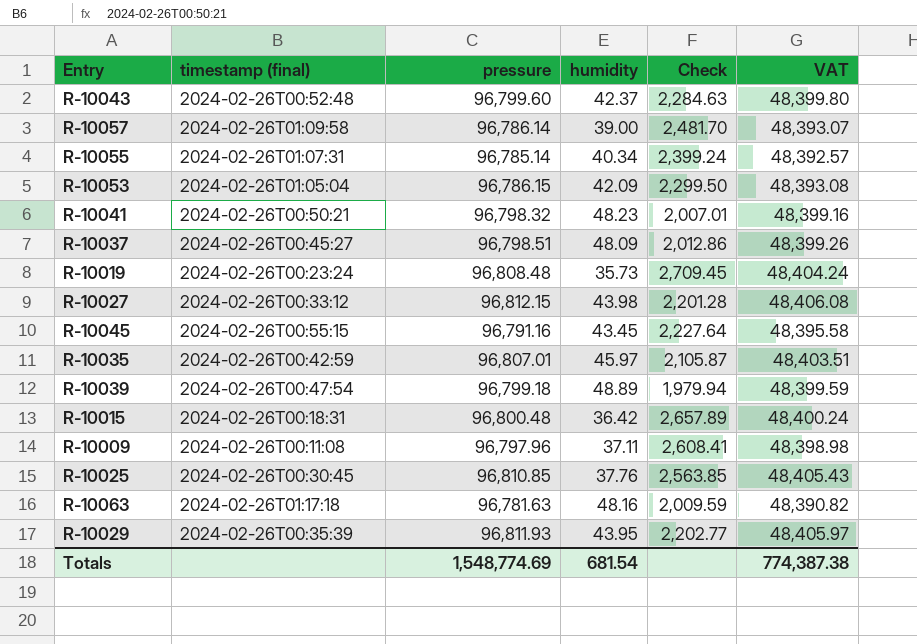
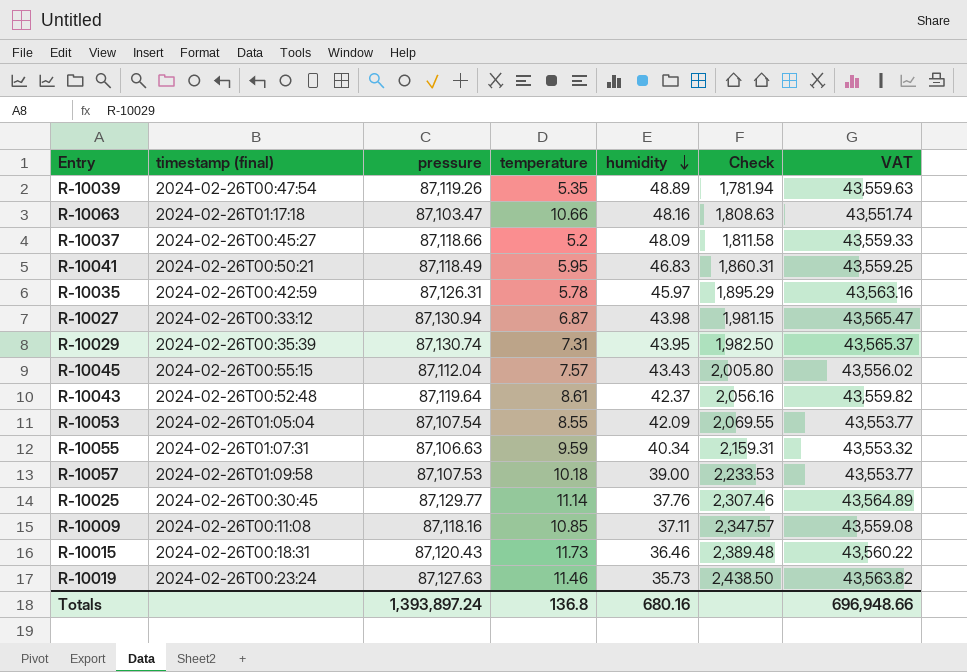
row order: none -> humidity descending
column temperature | position: none -> 4
R-10039 | pressure: 96,799.18 -> 87,119.26
R-10039 | Check: 1,979.94 -> 1,781.94
R-10039 | VAT: 48,399.59 -> 43,559.63
R-10063 | pressure: 96,781.63 -> 87,103.47
R-10063 | Check: 2,009.59 -> 1,808.63
R-10063 | VAT: 48,390.82 -> 43,551.74
R-10037 | pressure: 96,798.51 -> 87,118.66
R-10037 | Check: 2,012.86 -> 1,811.58
R-10037 | VAT: 48,399.26 -> 43,559.33
R-10041 | pressure: 96,798.32 -> 87,118.49
R-10041 | humidity: 48.23 -> 46.83
R-10041 | Check: 2,007.01 -> 1,860.31
R-10041 | VAT: 48,399.16 -> 43,559.25
R-10035 | pressure: 96,807.01 -> 87,126.31
R-10035 | Check: 2,105.87 -> 1,895.29
R-10035 | VAT: 48,403.51 -> 43,563.16
R-10027 | pressure: 96,812.15 -> 87,130.94
R-10027 | Check: 2,201.28 -> 1,981.15
R-10027 | VAT: 48,406.08 -> 43,565.47
R-10029 | pressure: 96,811.93 -> 87,130.74
R-10029 | Check: 2,202.77 -> 1,982.50
R-10029 | VAT: 48,405.97 -> 43,565.37
R-10045 | pressure: 96,791.16 -> 87,112.04
R-10045 | humidity: 43.45 -> 43.43
R-10045 | Check: 2,227.64 -> 2,005.80
R-10045 | VAT: 48,395.58 -> 43,556.02
R-10043 | pressure: 96,799.60 -> 87,119.64
R-10043 | Check: 2,284.63 -> 2,056.16
R-10043 | VAT: 48,399.80 -> 43,559.82
R-10053 | pressure: 96,786.15 -> 87,107.54
R-10053 | Check: 2,299.50 -> 2,069.55
R-10053 | VAT: 48,393.08 -> 43,553.77
R-10055 | pressure: 96,785.14 -> 87,106.63
R-10055 | Check: 2,399.24 -> 2,159.31
R-10055 | VAT: 48,392.57 -> 43,553.32
R-10057 | pressure: 96,786.14 -> 87,107.53
R-10057 | Check: 2,481.70 -> 2,233.53
R-10057 | VAT: 48,393.07 -> 43,553.77
R-10025 | pressure: 96,810.85 -> 87,129.77
R-10025 | Check: 2,563.85 -> 2,307.46
R-10025 | VAT: 48,405.43 -> 43,564.89
R-10009 | pressure: 96,797.96 -> 87,118.16
R-10009 | Check: 2,608.41 -> 2,347.57
R-10009 | VAT: 48,398.98 -> 43,559.08
R-10015 | pressure: 96,800.48 -> 87,120.43
R-10015 | humidity: 36.42 -> 36.46
R-10015 | Check: 2,657.89 -> 2,389.48
R-10015 | VAT: 48,400.24 -> 43,560.22
R-10019 | pressure: 96,808.48 -> 87,127.63
R-10019 | Check: 2,709.45 -> 2,438.50
R-10019 | VAT: 48,404.24 -> 43,563.82
Totals | pressure: 1,548,774.69 -> 1,393,897.24
Totals | humidity: 681.54 -> 680.16
Totals | VAT: 774,387.38 -> 696,948.66

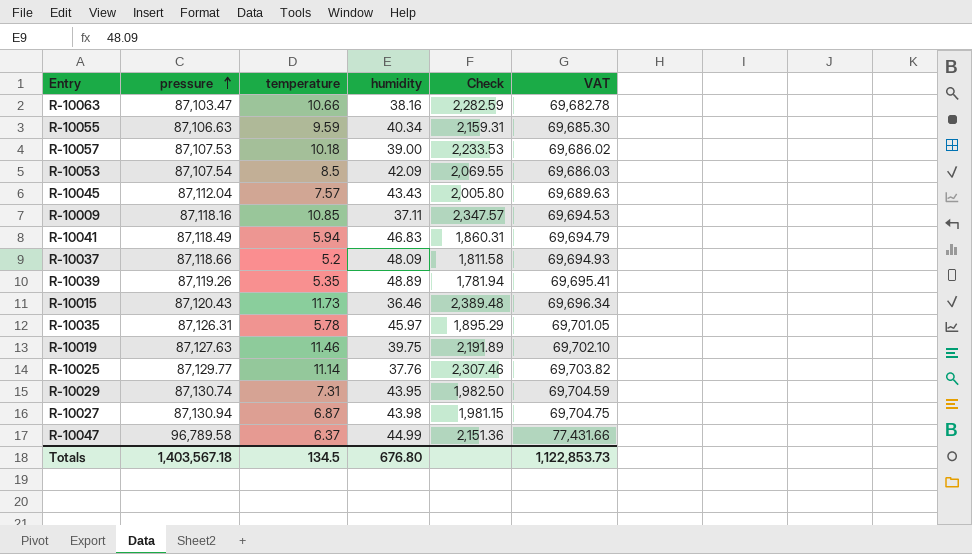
row order: humidity descending -> pressure ascending
column timestamp (final) | position: 2 -> none
column VAT | formula: [pressure] * 0.5 -> [pressure] * 0.8
row R-10043: 2024-02-26T00:52:48 | 87,119.64 | 8.61 | 42.37 | 2,056.16 | 43,559.82 -> none
R-10063 | humidity: 48.16 -> 38.16
R-10063 | Check: 1,808.63 -> 2,282.59
R-10053 | temperature: 8.55 -> 8.5
R-10041 | temperature: 5.95 -> 5.94
R-10019 | humidity: 35.73 -> 39.75
R-10019 | Check: 2,438.50 -> 2,191.89
row R-10047: none -> 96,789.58 | 6.37 | 44.99 | 2,151.36 | 77,431.66
Totals | pressure: 1,393,897.24 -> 1,403,567.18
Totals | temperature: 136.8 -> 134.5
Totals | humidity: 680.16 -> 676.80
Totals | VAT: 696,948.66 -> 1,122,853.73

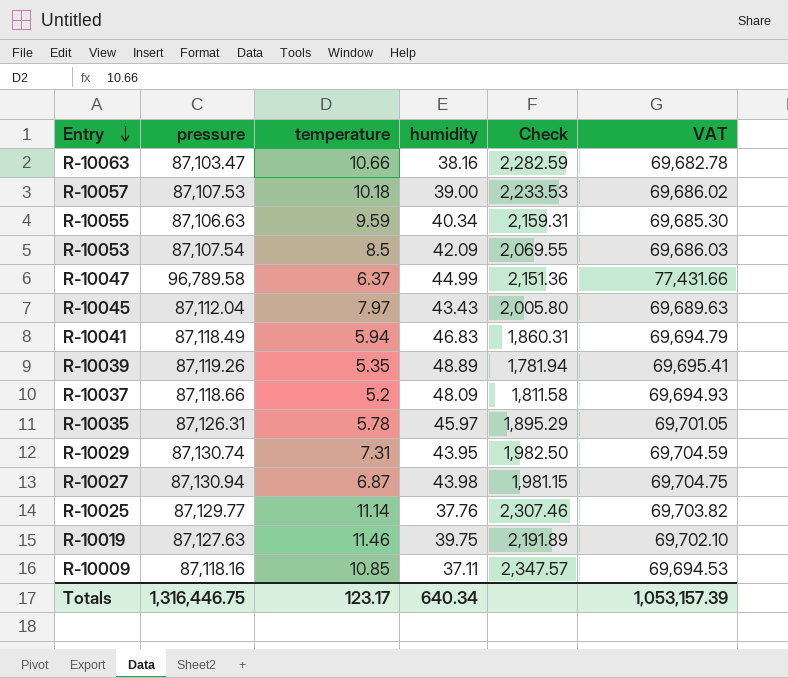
row order: pressure ascending -> Entry descending
row R-10015: 87,120.43 | 11.73 | 36.46 | 2,389.48 | 69,696.34 -> none
R-10045 | temperature: 7.57 -> 7.97
Totals | pressure: 1,403,567.18 -> 1,316,446.75
Totals | temperature: 134.5 -> 123.17
Totals | humidity: 676.80 -> 640.34
Totals | VAT: 1,122,853.73 -> 1,053,157.39

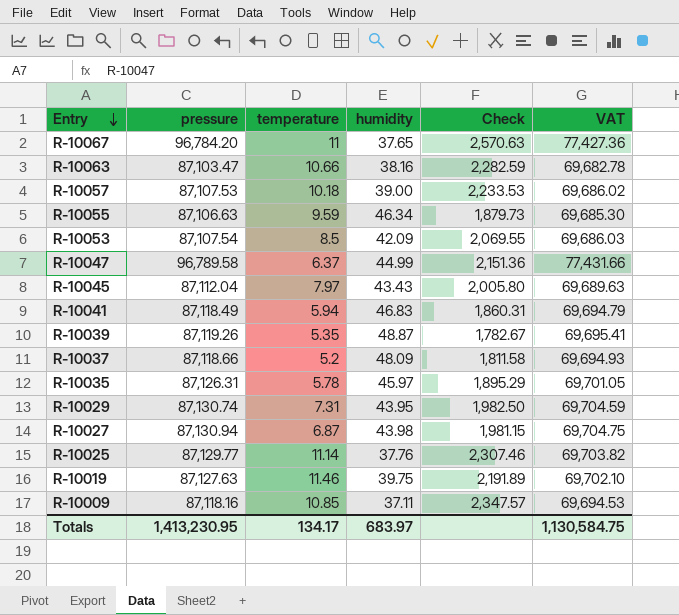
row R-10067: none -> 96,784.20 | 11 | 37.65 | 2,570.63 | 77,427.36
R-10055 | humidity: 40.34 -> 46.34
R-10055 | Check: 2,159.31 -> 1,879.73
R-10039 | humidity: 48.89 -> 48.87
R-10039 | Check: 1,781.94 -> 1,782.67
Totals | pressure: 1,316,446.75 -> 1,413,230.95
Totals | temperature: 123.17 -> 134.17
Totals | humidity: 640.34 -> 683.97
Totals | VAT: 1,053,157.39 -> 1,130,584.75

